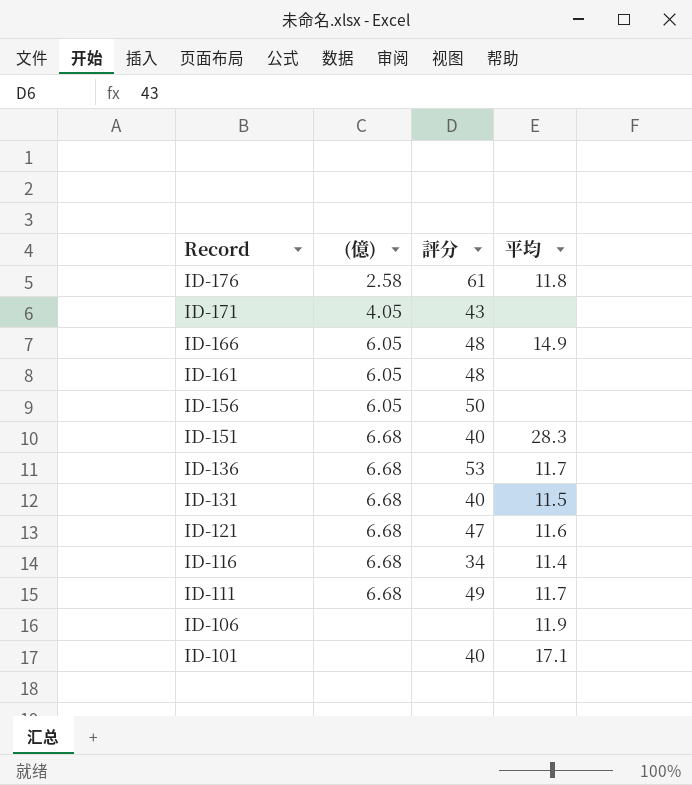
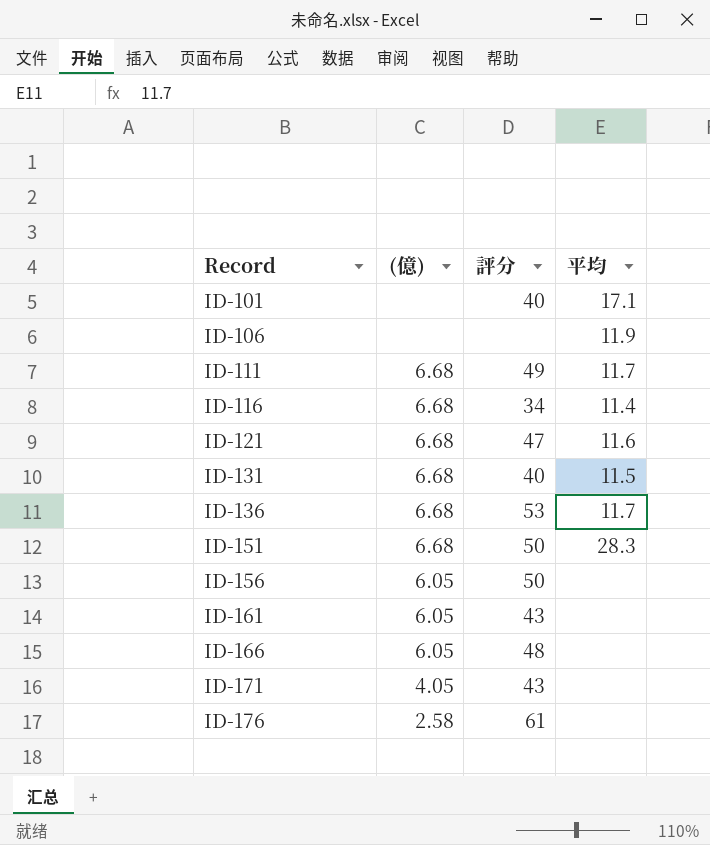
row order: Record descending -> Record ascending
ID-151 | 評分: 40 -> 50
ID-161 | 評分: 48 -> 43
ID-166 | 平均: 14.9 -> none
ID-176 | 平均: 11.8 -> none

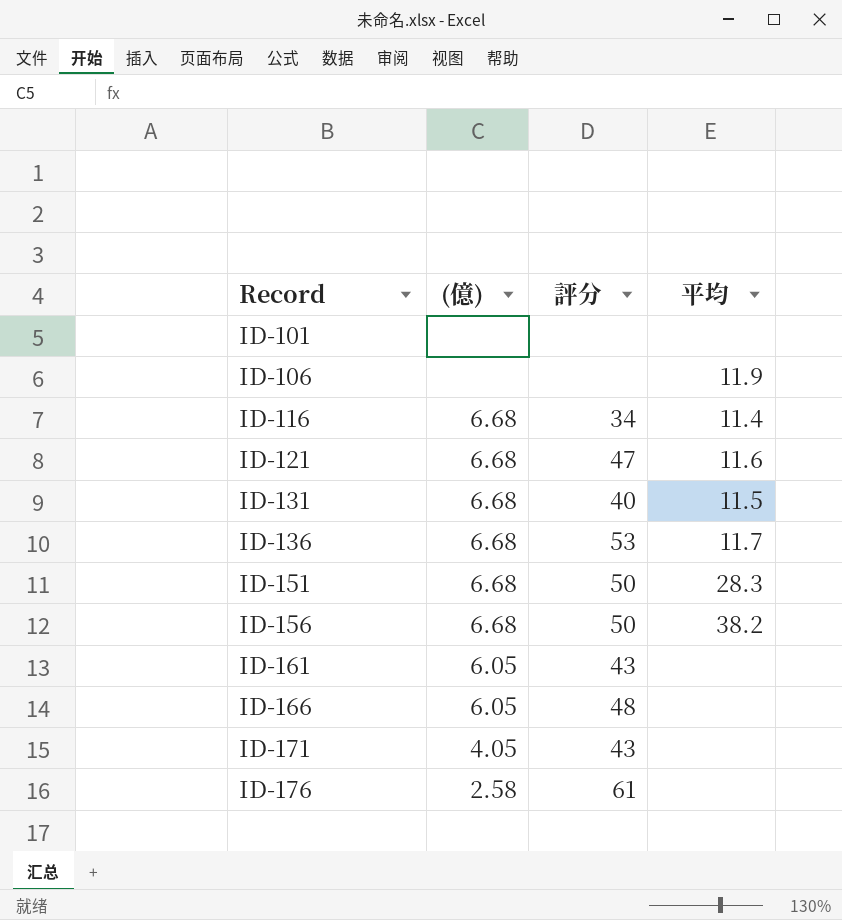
row ID-111: 6.68 | 49 | 11.7 -> none
ID-101 | 評分: 40 -> none
ID-101 | 平均: 17.1 -> none
ID-156 | (億): 6.05 -> 6.68
ID-156 | 平均: none -> 38.2

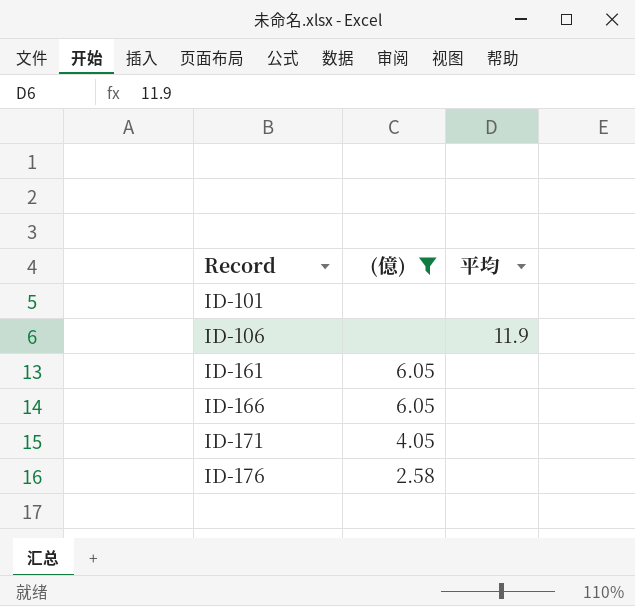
filter: none -> (億) != 6.68
column 評分 | position: 3 -> none

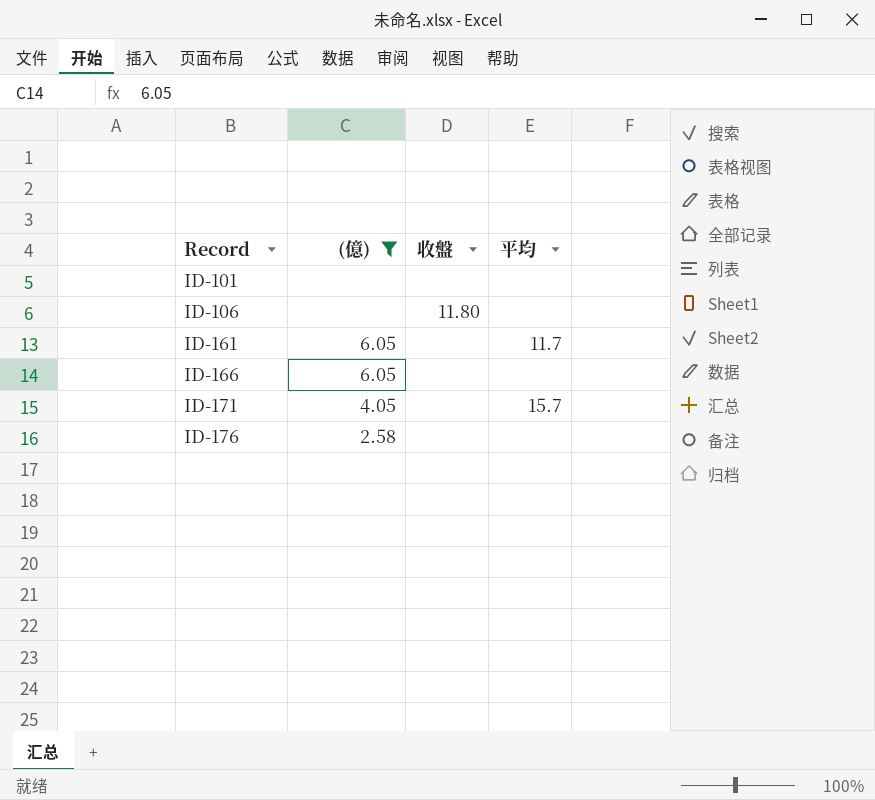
column 收盤 | position: none -> 3
ID-106 | 平均: 11.9 -> none
ID-161 | 平均: none -> 11.7
ID-171 | 平均: none -> 15.7

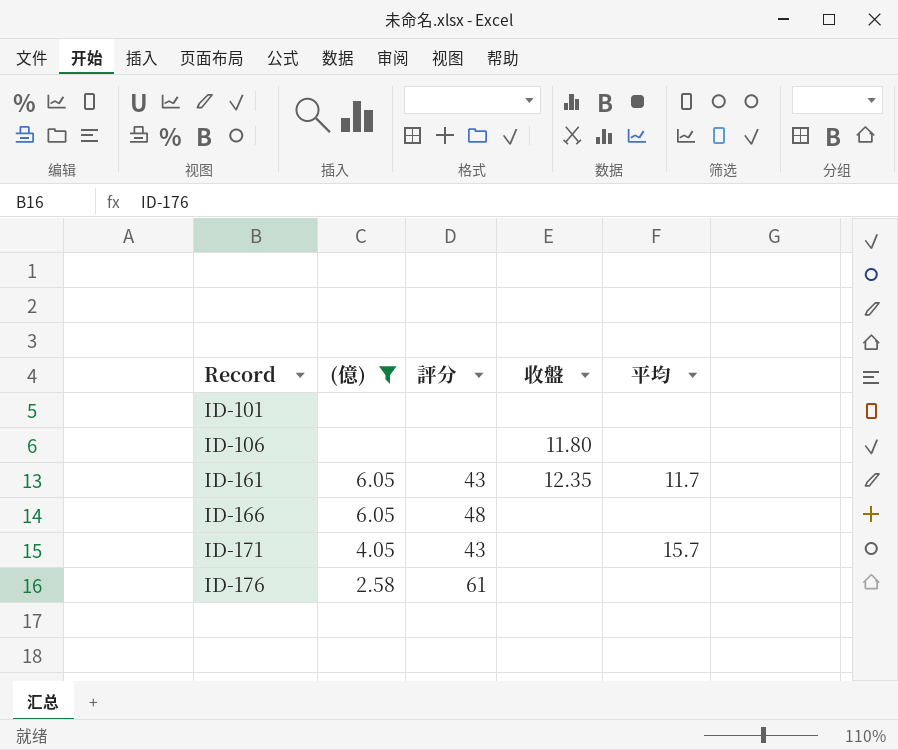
column 評分 | position: none -> 3
ID-161 | 收盤: none -> 12.35

